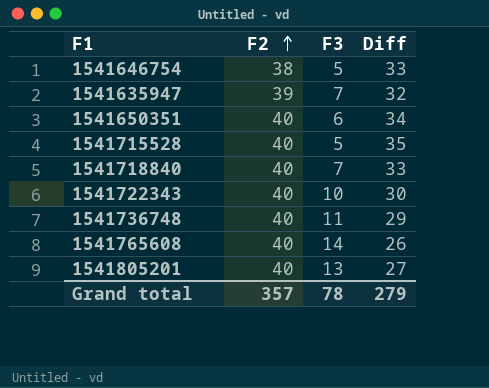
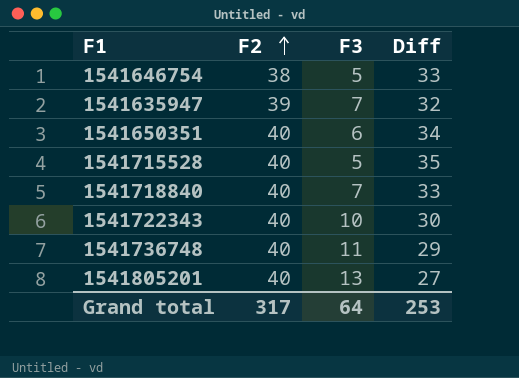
row 1541765608: 40 | 14 | 26 -> none
Grand total | F2: 357 -> 317
Grand total | F3: 78 -> 64
Grand total | Diff: 279 -> 253

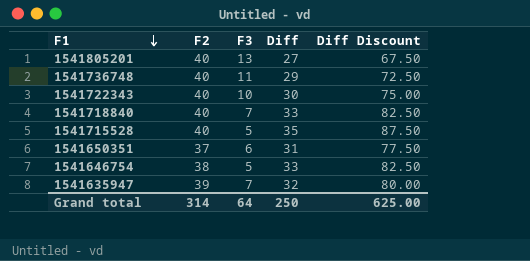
row order: F2 ascending -> F1 descending
column Diff Discount | formula: none -> [Diff] * 2.5
1541650351 | F2: 40 -> 37
1541650351 | Diff: 34 -> 31
Grand total | F2: 317 -> 314
Grand total | Diff: 253 -> 250

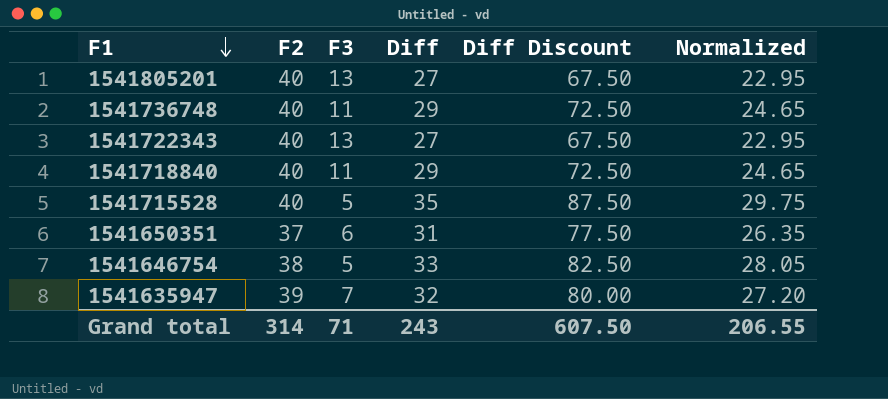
column Normalized | formula: none -> [Diff] * 0.85
1541722343 | F3: 10 -> 13
1541722343 | Diff: 30 -> 27
1541722343 | Diff Discount: 75.00 -> 67.50
1541718840 | F3: 7 -> 11
1541718840 | Diff: 33 -> 29
1541718840 | Diff Discount: 82.50 -> 72.50
Grand total | F3: 64 -> 71
Grand total | Diff: 250 -> 243
Grand total | Diff Discount: 625.00 -> 607.50

